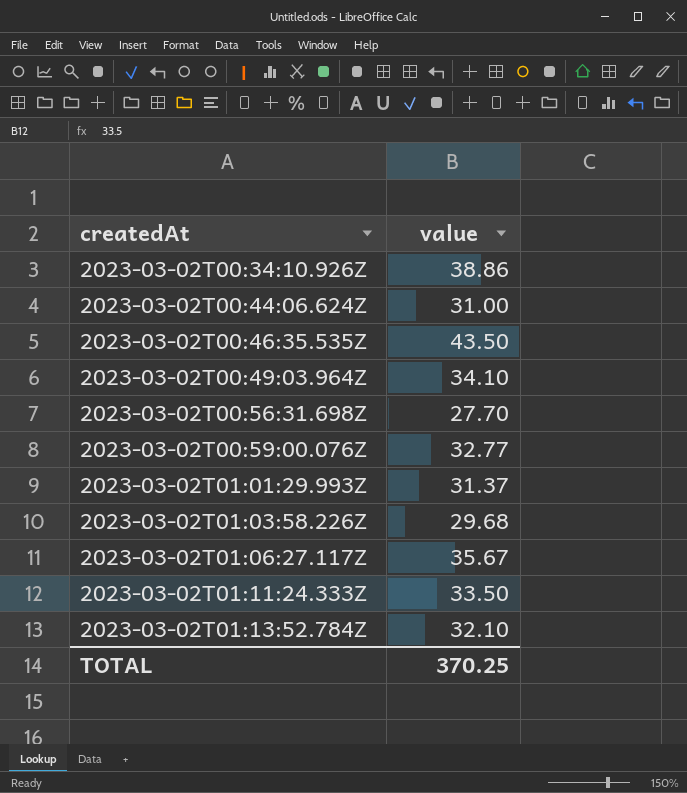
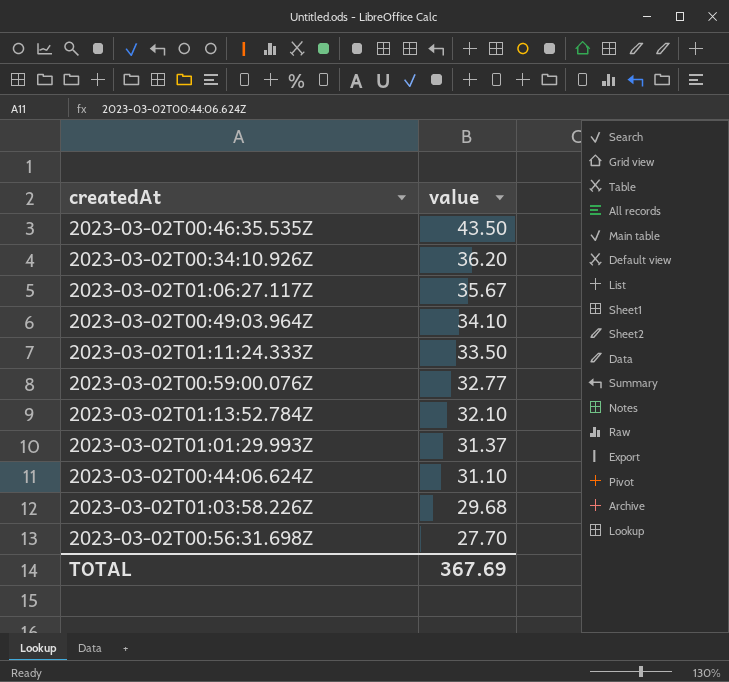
row order: createdAt ascending -> value descending
2023-03-02T00:34:10.926Z | value: 38.86 -> 36.20
2023-03-02T00:44:06.624Z | value: 31.00 -> 31.10
TOTAL | value: 370.25 -> 367.69

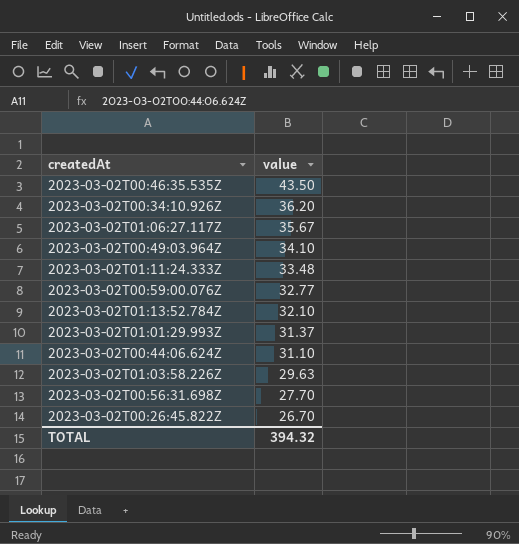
2023-03-02T01:11:24.333Z | value: 33.50 -> 33.48
2023-03-02T01:03:58.226Z | value: 29.68 -> 29.63
row 2023-03-02T00:26:45.822Z: none -> 26.70
TOTAL | value: 367.69 -> 394.32

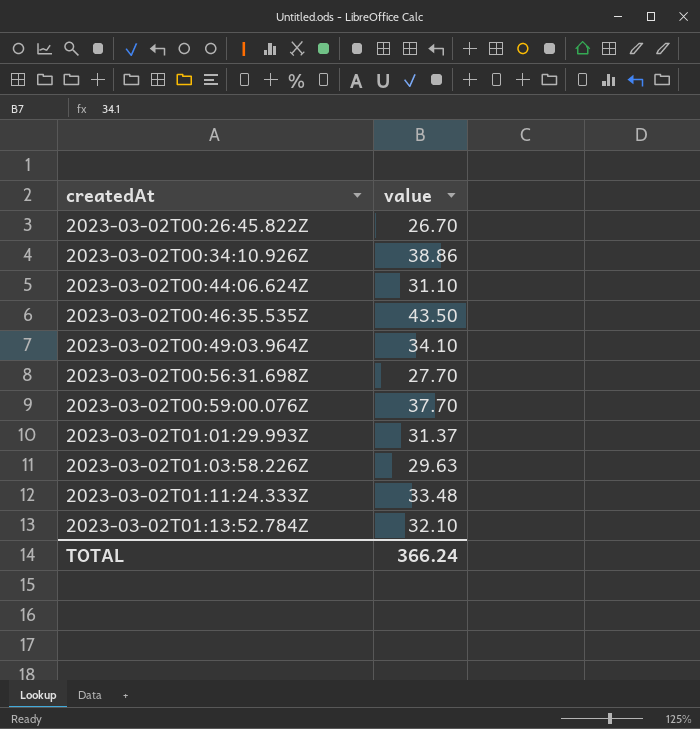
row order: value descending -> createdAt ascending
row 2023-03-02T01:06:27.117Z: 35.67 -> none
2023-03-02T00:34:10.926Z | value: 36.20 -> 38.86
2023-03-02T00:59:00.076Z | value: 32.77 -> 37.70
TOTAL | value: 394.32 -> 366.24

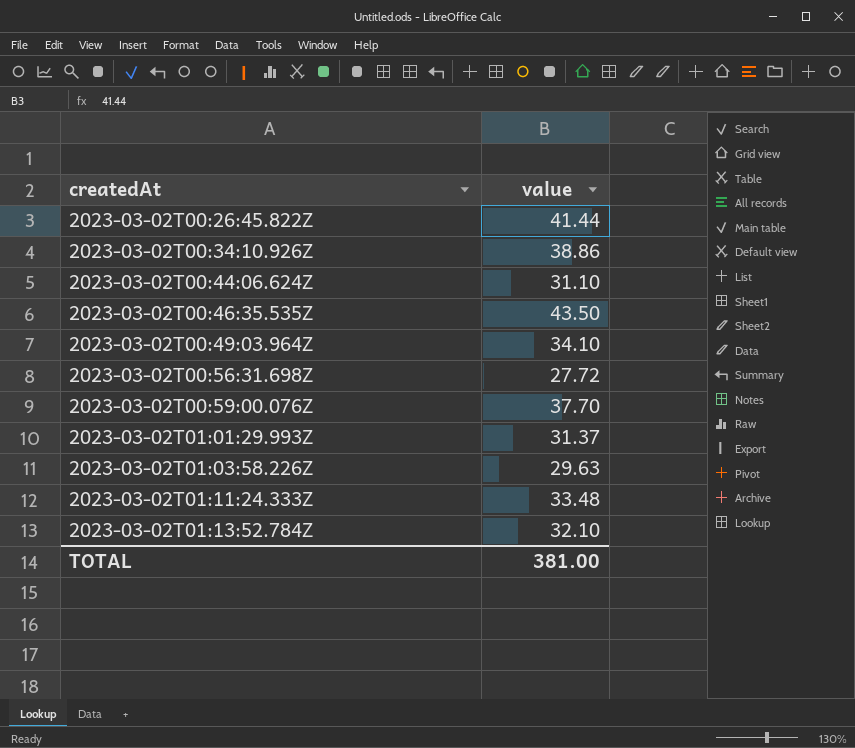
2023-03-02T00:26:45.822Z | value: 26.70 -> 41.44
2023-03-02T00:56:31.698Z | value: 27.70 -> 27.72
TOTAL | value: 366.24 -> 381.00

